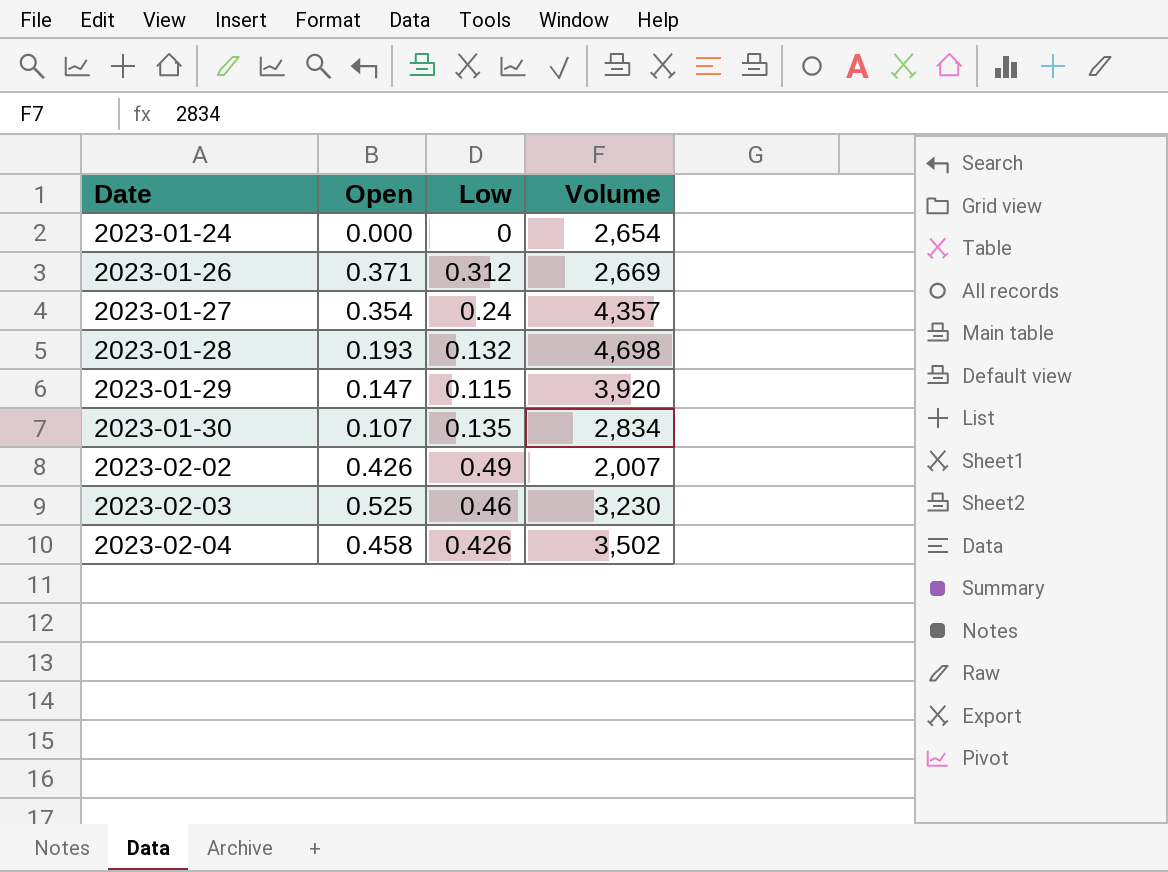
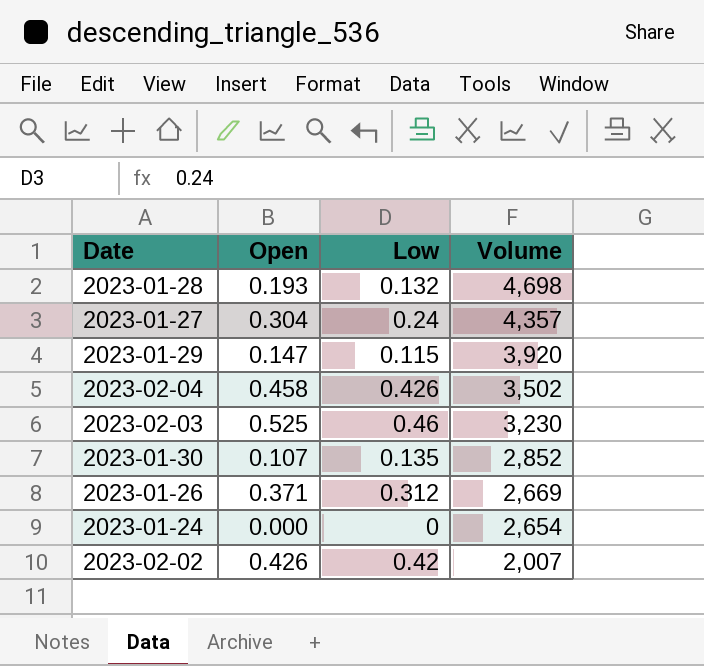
row order: Date ascending -> Volume descending
2023-01-27 | Open: 0.354 -> 0.304
2023-01-30 | Volume: 2,834 -> 2,852
2023-02-02 | Low: 0.49 -> 0.42

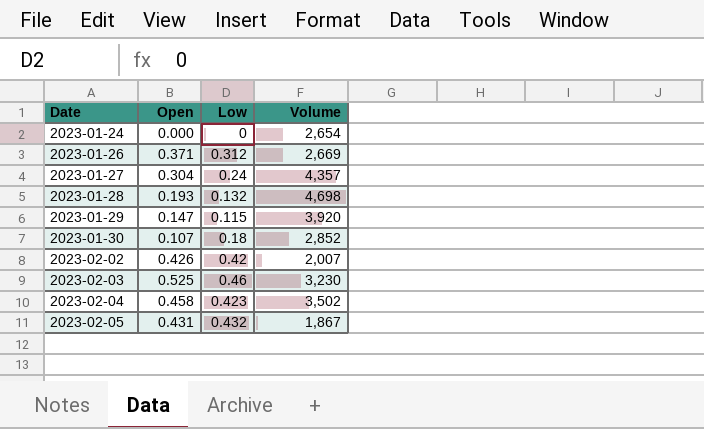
row order: Volume descending -> Date ascending
2023-01-30 | Low: 0.135 -> 0.18
2023-02-04 | Low: 0.426 -> 0.423
row 2023-02-05: none -> 0.431 | 0.432 | 1,867

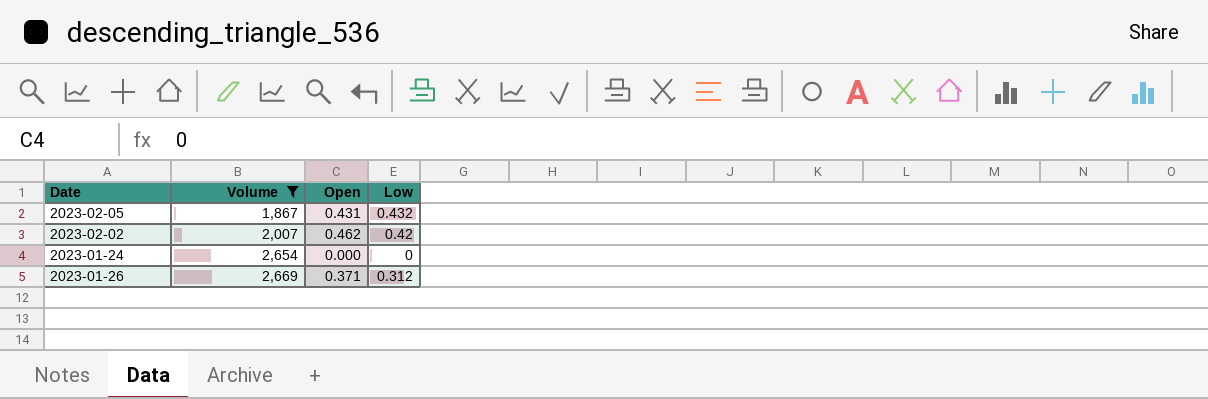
filter: none -> Volume <= 2,669
row order: Date ascending -> Volume ascending
column Volume | position: 4 -> 2
2023-02-02 | Open: 0.426 -> 0.462

